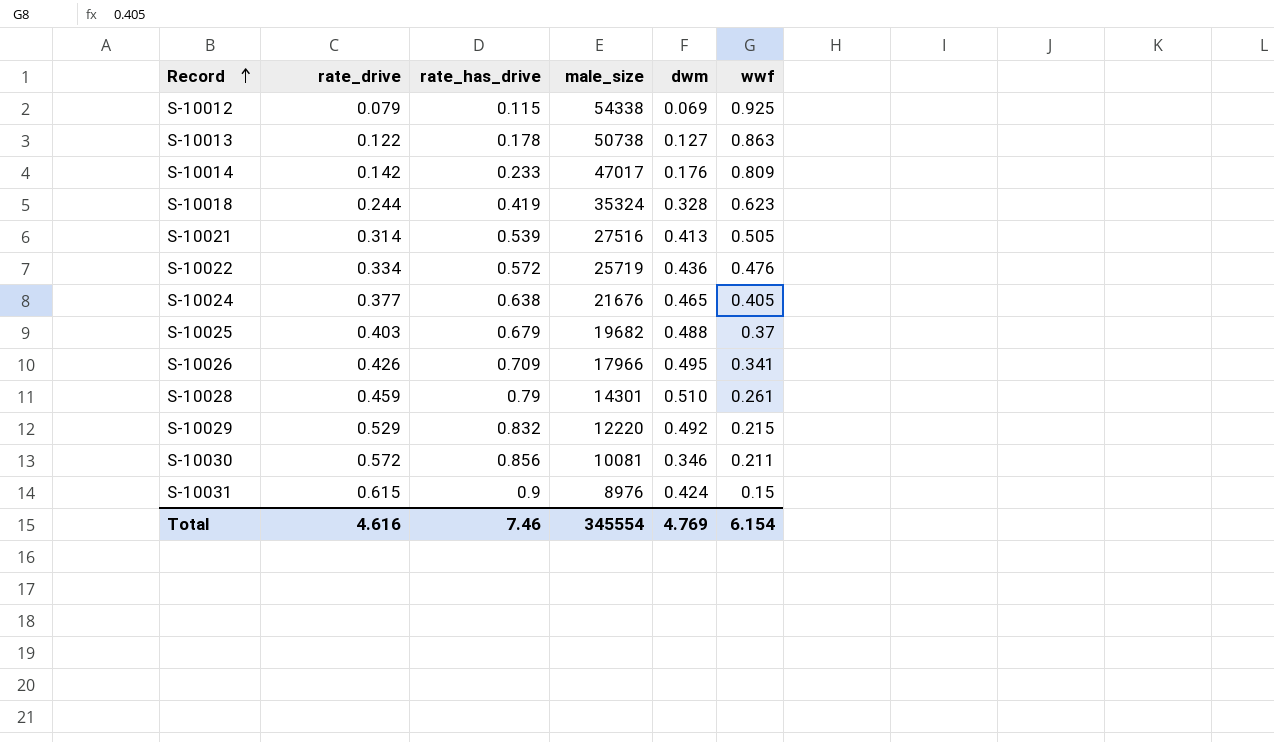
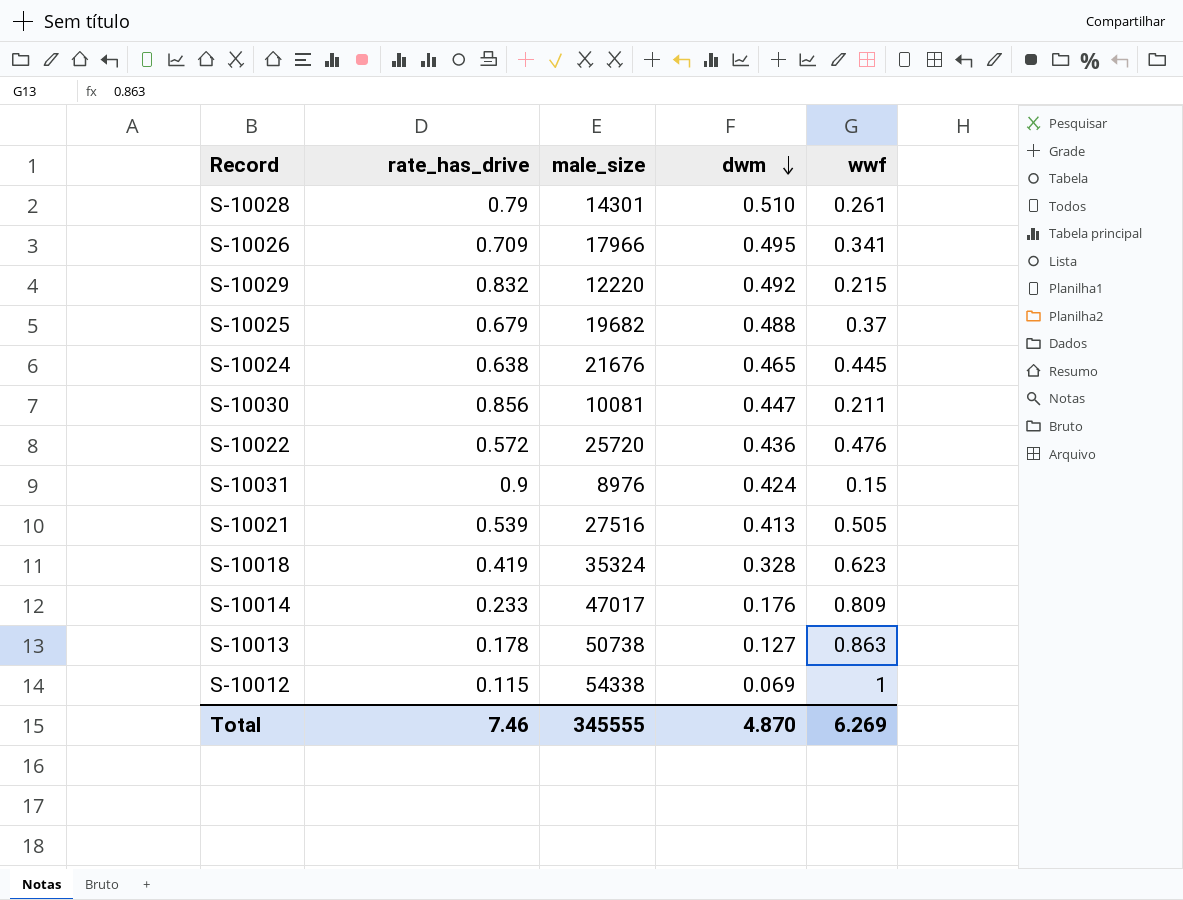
row order: Record ascending -> dwm descending
column rate_drive | position: 2 -> none
S-10024 | wwf: 0.405 -> 0.445
S-10030 | dwm: 0.346 -> 0.447
S-10022 | male_size: 25719 -> 25720
S-10012 | wwf: 0.925 -> 1
Total | male_size: 345554 -> 345555
Total | dwm: 4.769 -> 4.870
Total | wwf: 6.154 -> 6.269

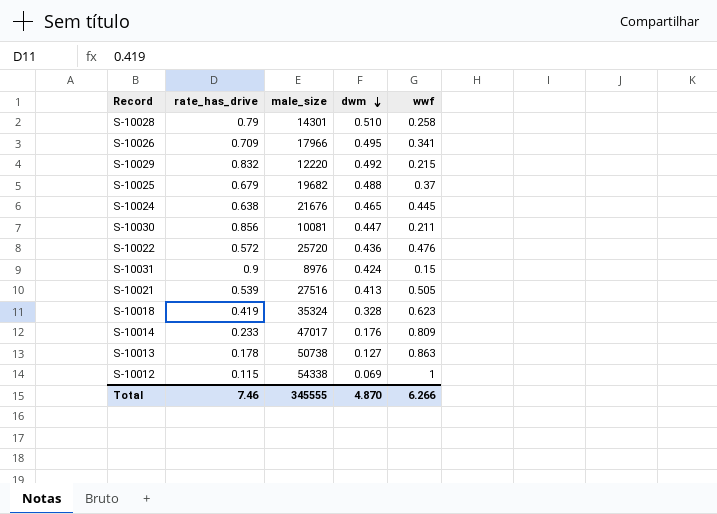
S-10028 | wwf: 0.261 -> 0.258
Total | wwf: 6.269 -> 6.266

